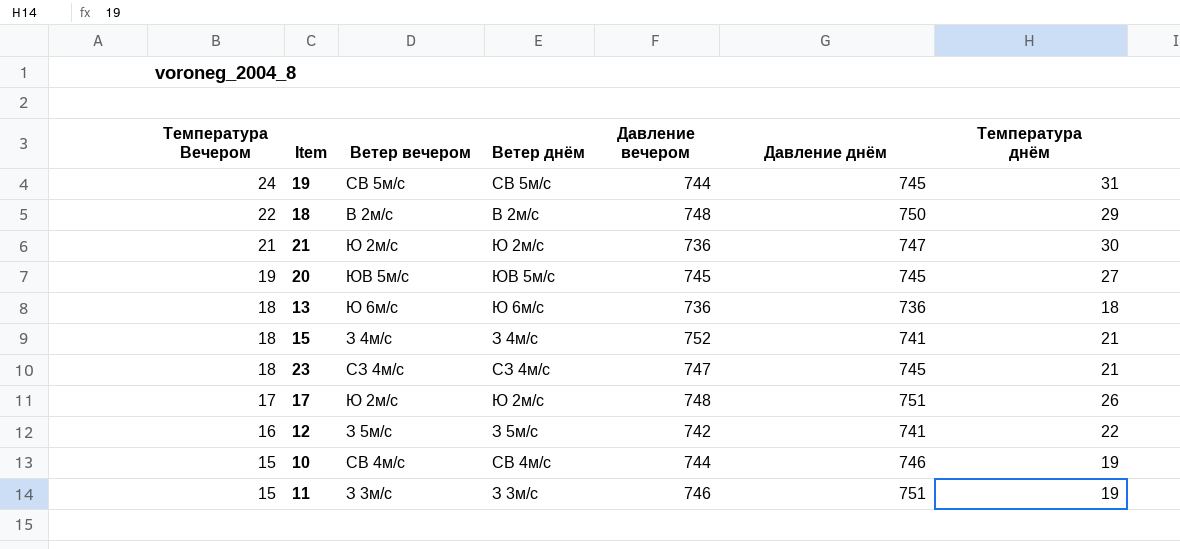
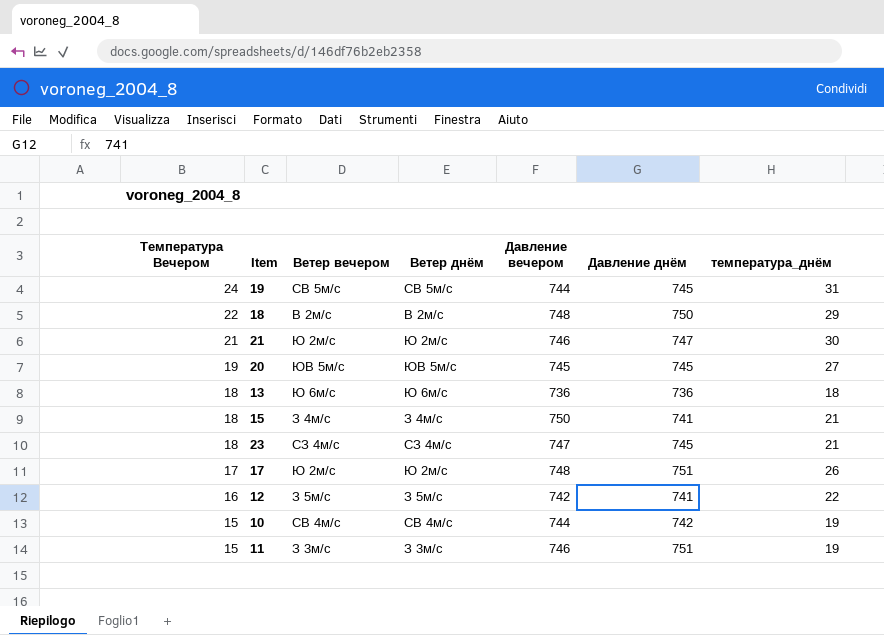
column name: Температура днём -> температура_днём
21 | Давление вечером: 736 -> 746
15 | Давление вечером: 752 -> 750
10 | Давление днём: 746 -> 742

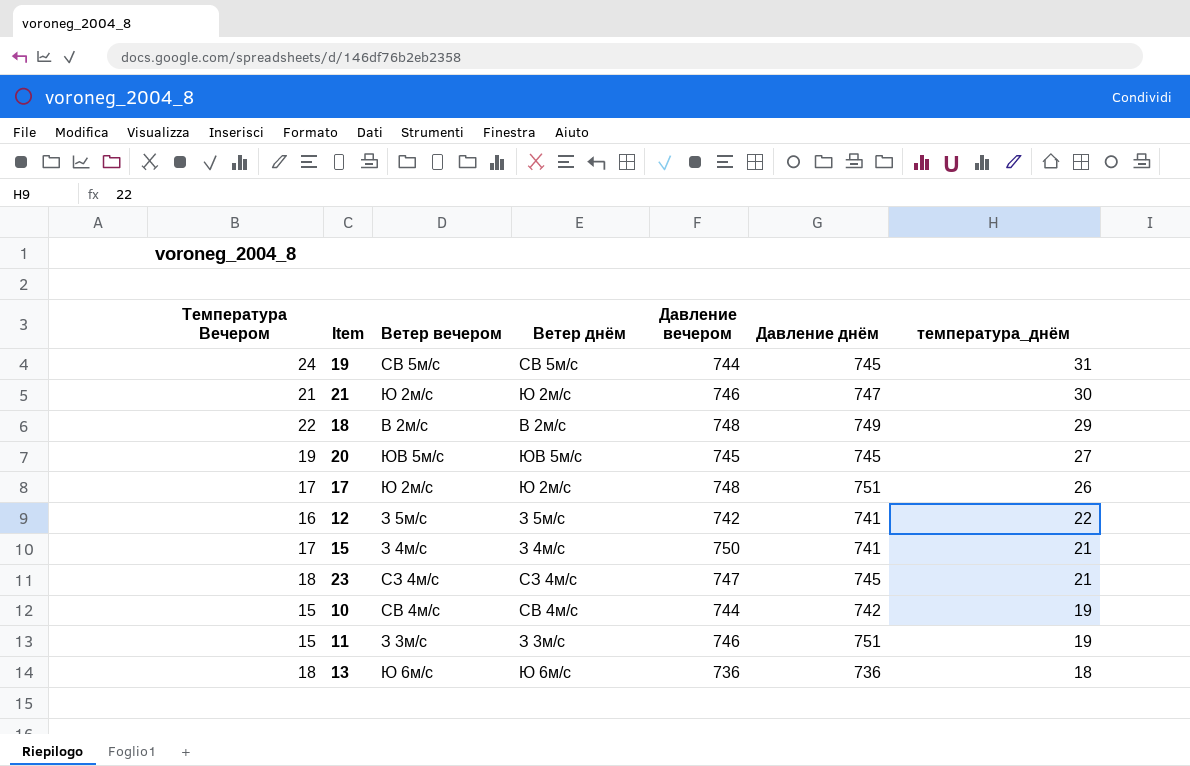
row order: Температура Вечером descending -> температура_днём descending
18 | Давление днём: 750 -> 749
15 | Температура Вечером: 18 -> 17

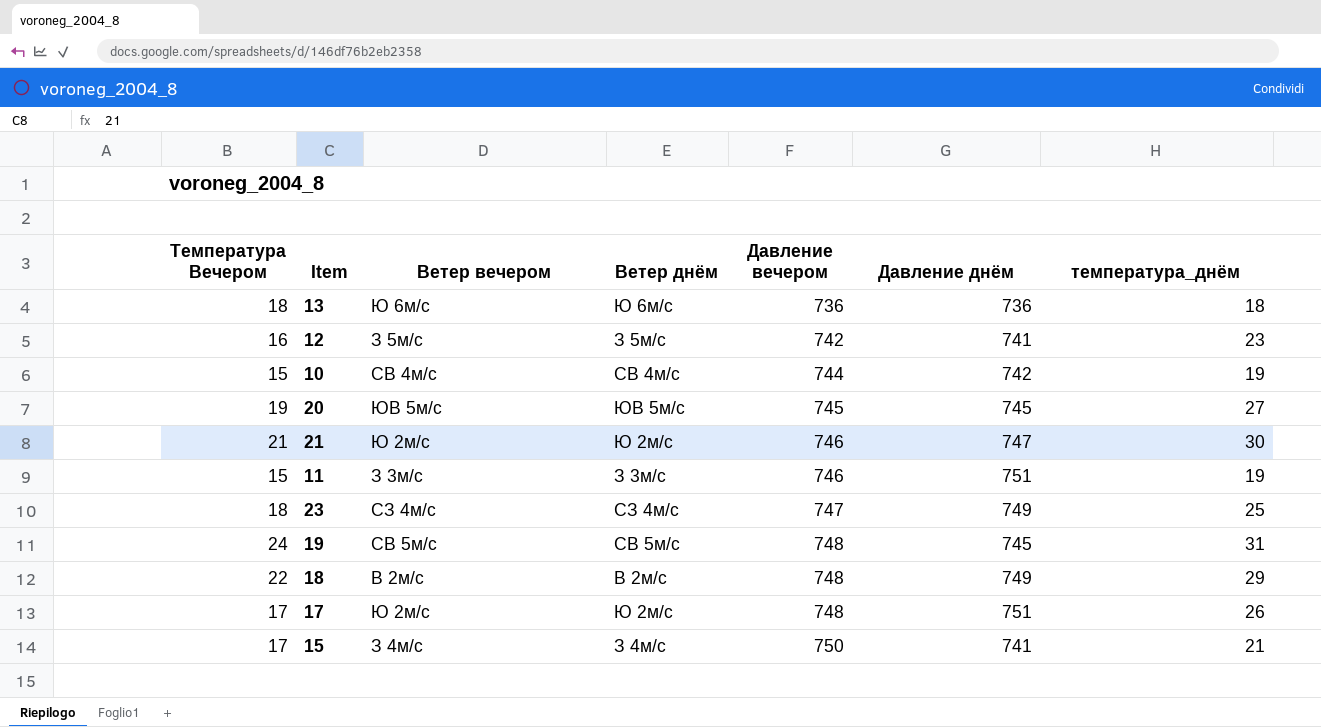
row order: температура_днём descending -> Давление вечером ascending
12 | температура_днём: 22 -> 23
23 | Давление днём: 745 -> 749
23 | температура_днём: 21 -> 25
19 | Давление вечером: 744 -> 748

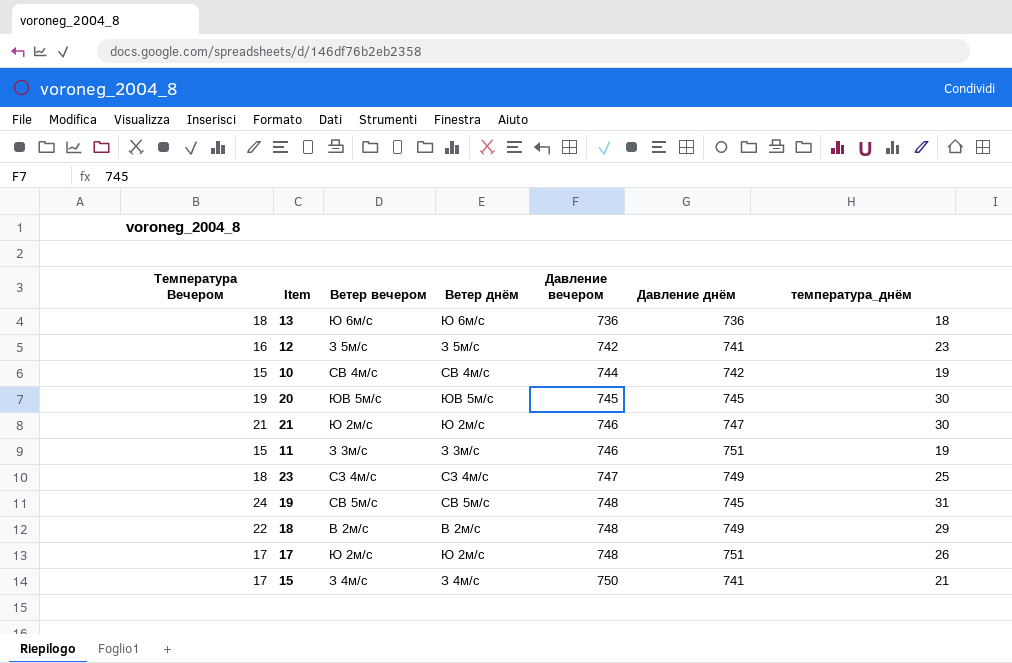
20 | температура_днём: 27 -> 30

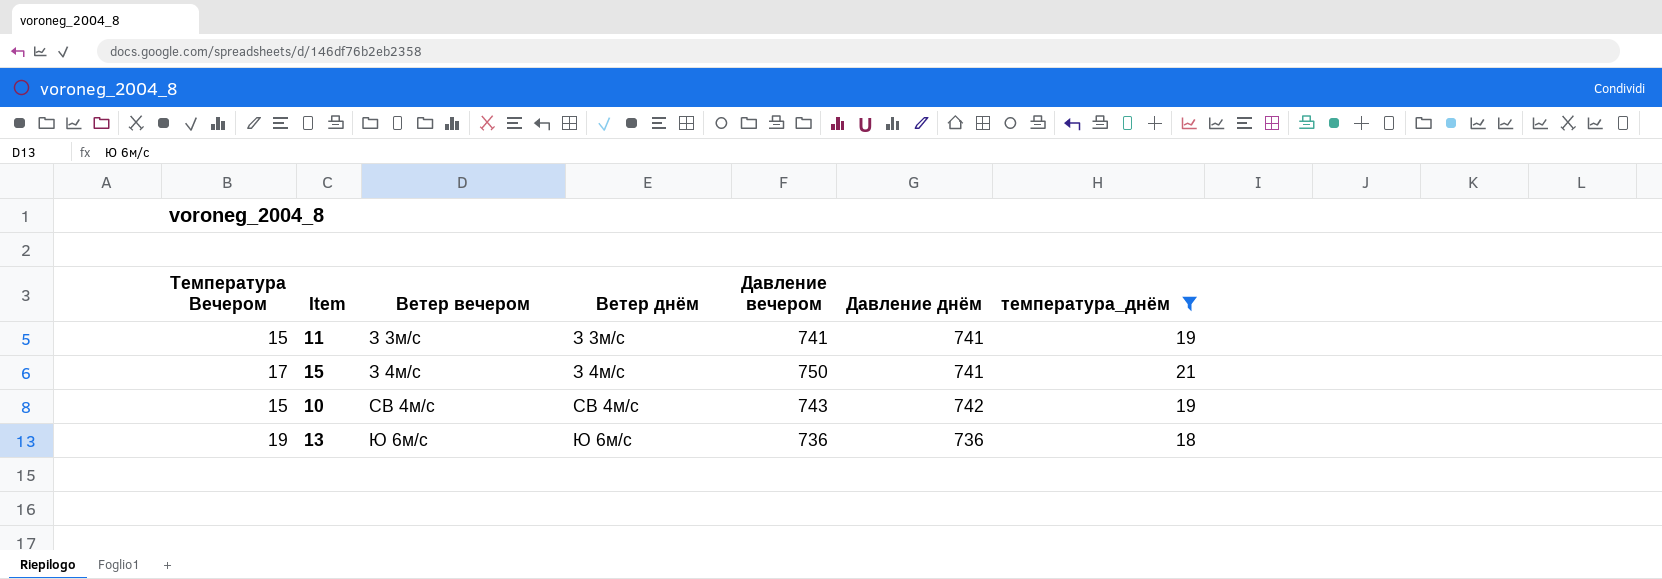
filter: none -> температура_днём <= 21
row order: Давление вечером ascending -> Ветер вечером ascending
11 | Давление вечером: 746 -> 741
11 | Давление днём: 751 -> 741
10 | Давление вечером: 744 -> 743
13 | Температура Вечером: 18 -> 19

